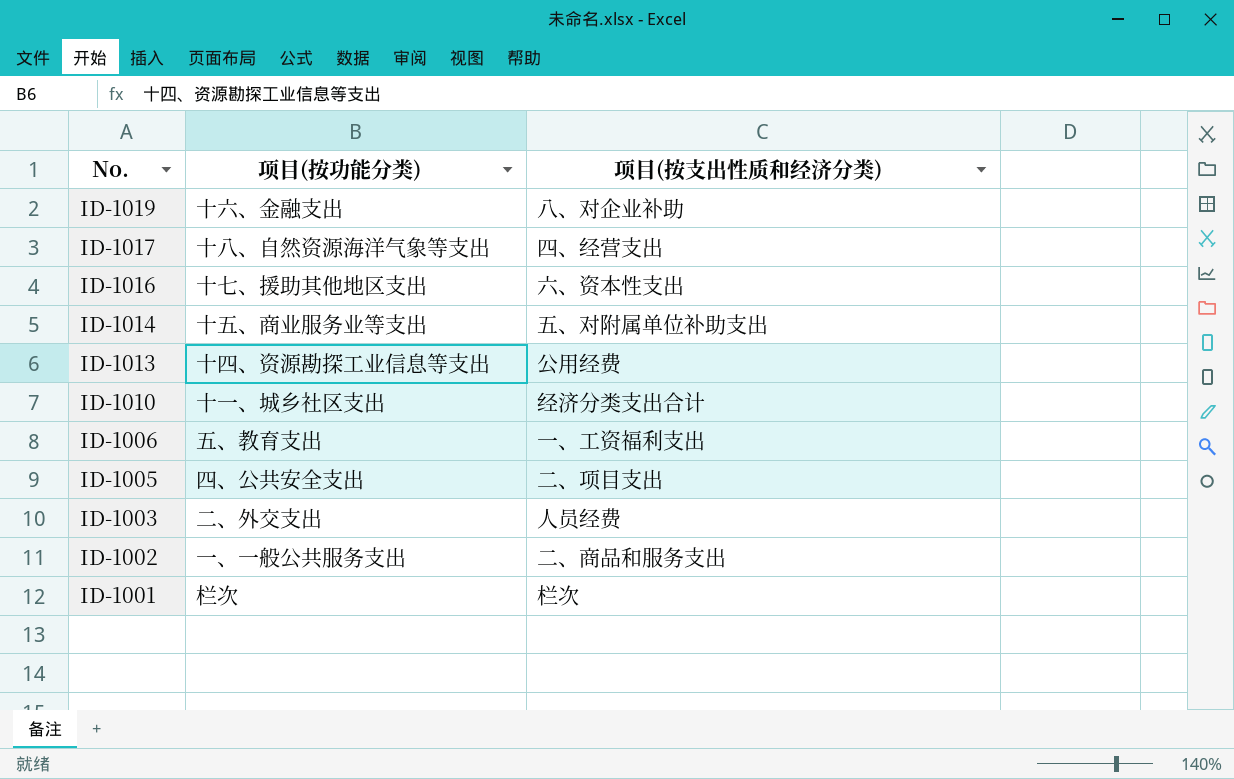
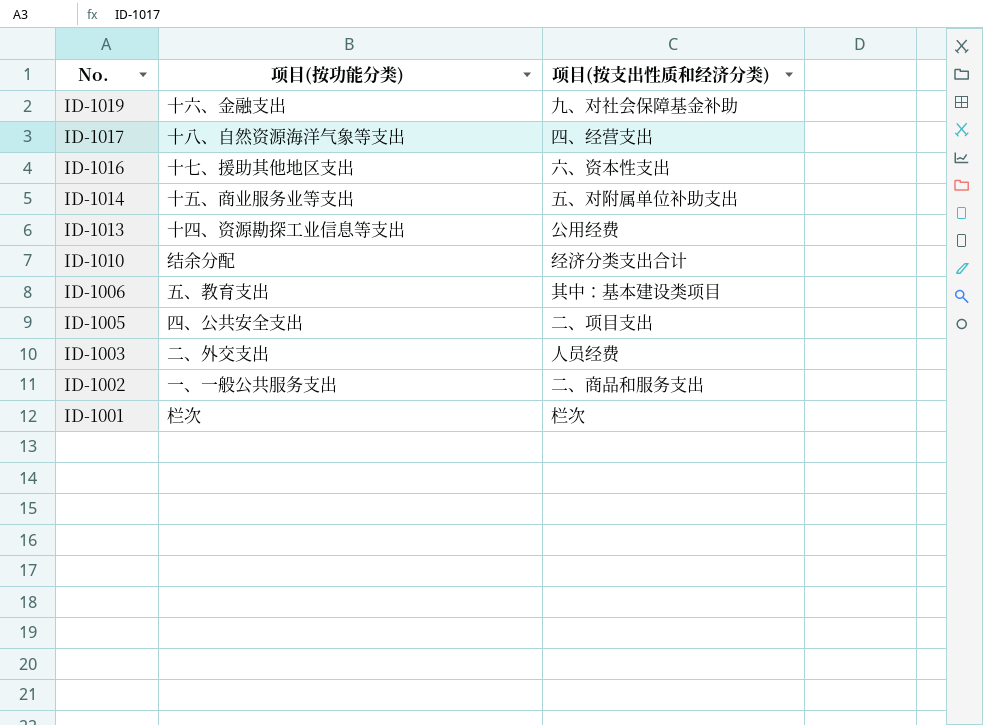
ID-1019 | 项目(按支出性质和经济分类): 八、对企业补助 -> 九、对社会保障基金补助
ID-1010 | 项目(按功能分类): 十一、城乡社区支出 -> 结余分配
ID-1006 | 项目(按支出性质和经济分类): 一、工资福利支出 -> 其中：基本建设类项目

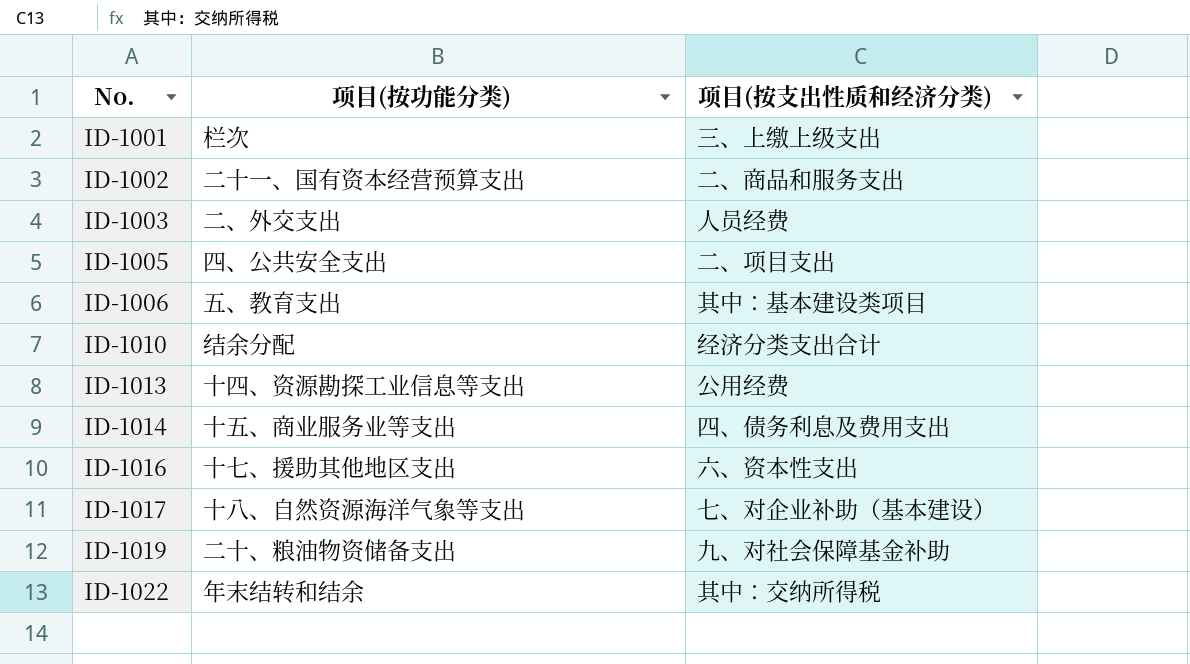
row order: No. descending -> No. ascending
ID-1001 | 项目(按支出性质和经济分类): 栏次 -> 三、上缴上级支出
ID-1002 | 项目(按功能分类): 一、一般公共服务支出 -> 二十一、国有资本经营预算支出
ID-1014 | 项目(按支出性质和经济分类): 五、对附属单位补助支出 -> 四、债务利息及费用支出
ID-1017 | 项目(按支出性质和经济分类): 四、经营支出 -> 七、对企业补助（基本建设）
ID-1019 | 项目(按功能分类): 十六、金融支出 -> 二十、粮油物资储备支出
row ID-1022: none -> 年末结转和结余 | 其中：交纳所得税

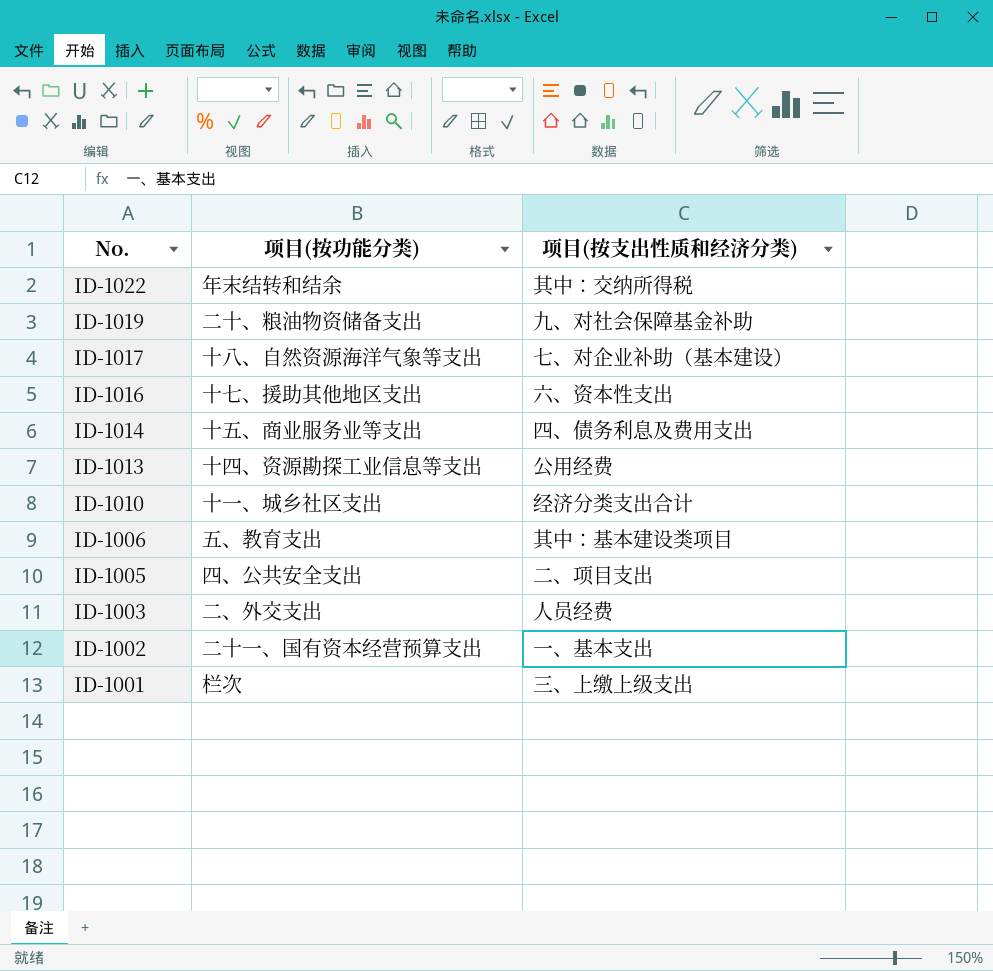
row order: No. ascending -> No. descending
ID-1010 | 项目(按功能分类): 结余分配 -> 十一、城乡社区支出
ID-1002 | 项目(按支出性质和经济分类): 二、商品和服务支出 -> 一、基本支出

